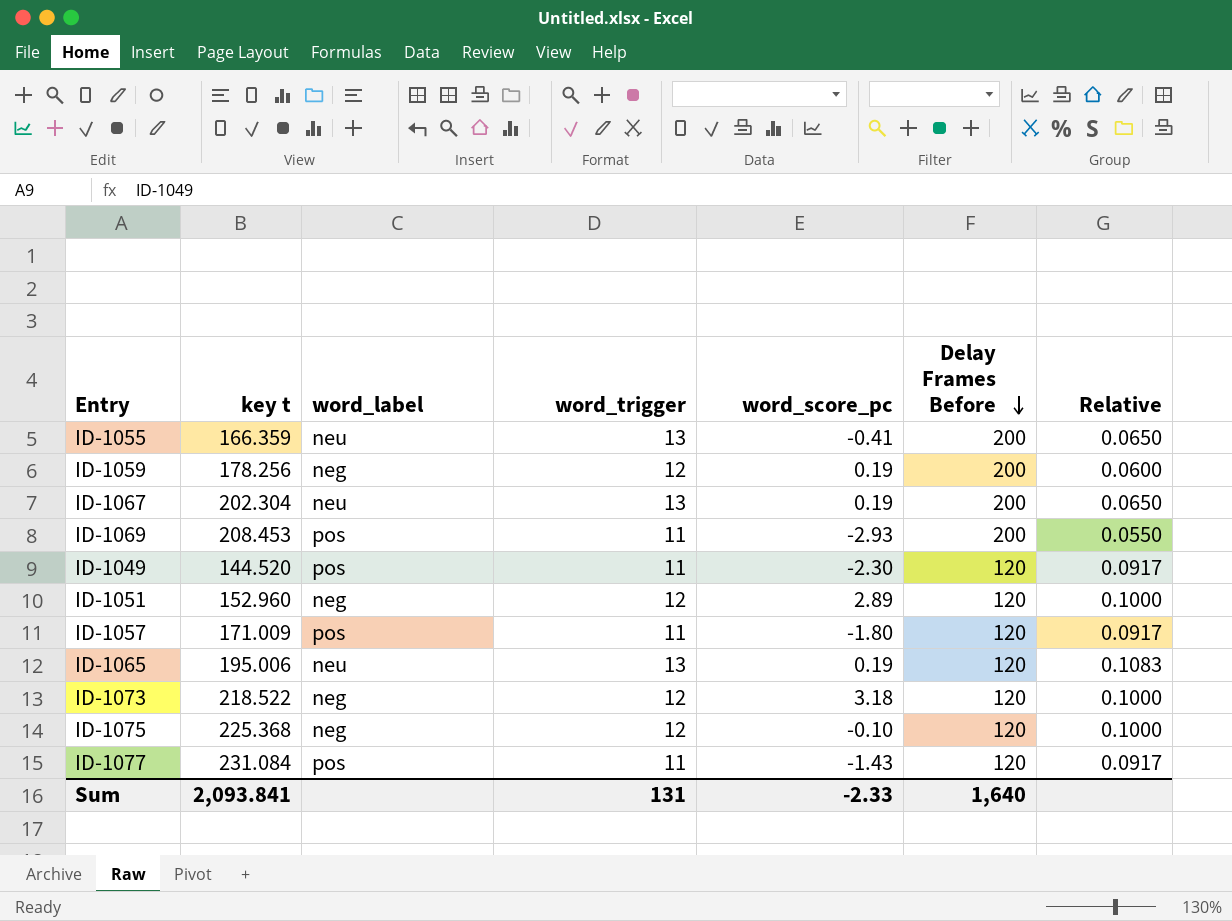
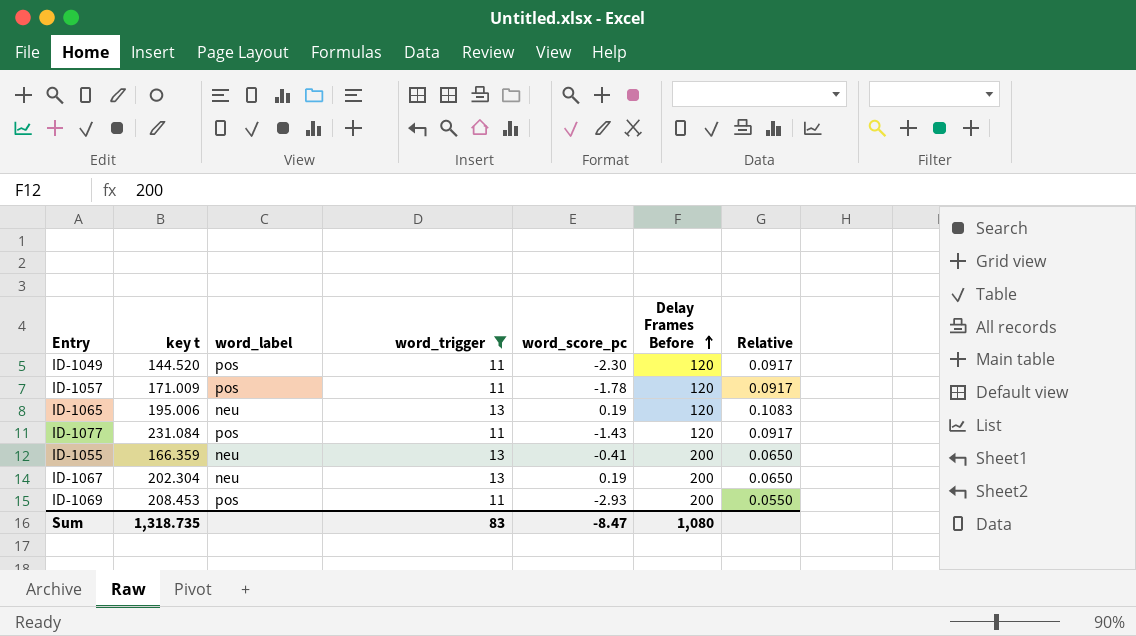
filter: none -> word_trigger != 12
row order: Delay Frames Before descending -> Delay Frames Before ascending
ID-1057 | word_score_pc: -1.80 -> -1.78
Sum | key t: 2,093.841 -> 1,318.735
Sum | word_trigger: 131 -> 83
Sum | word_score_pc: -2.33 -> -8.47
Sum | Delay Frames Before: 1,640 -> 1,080

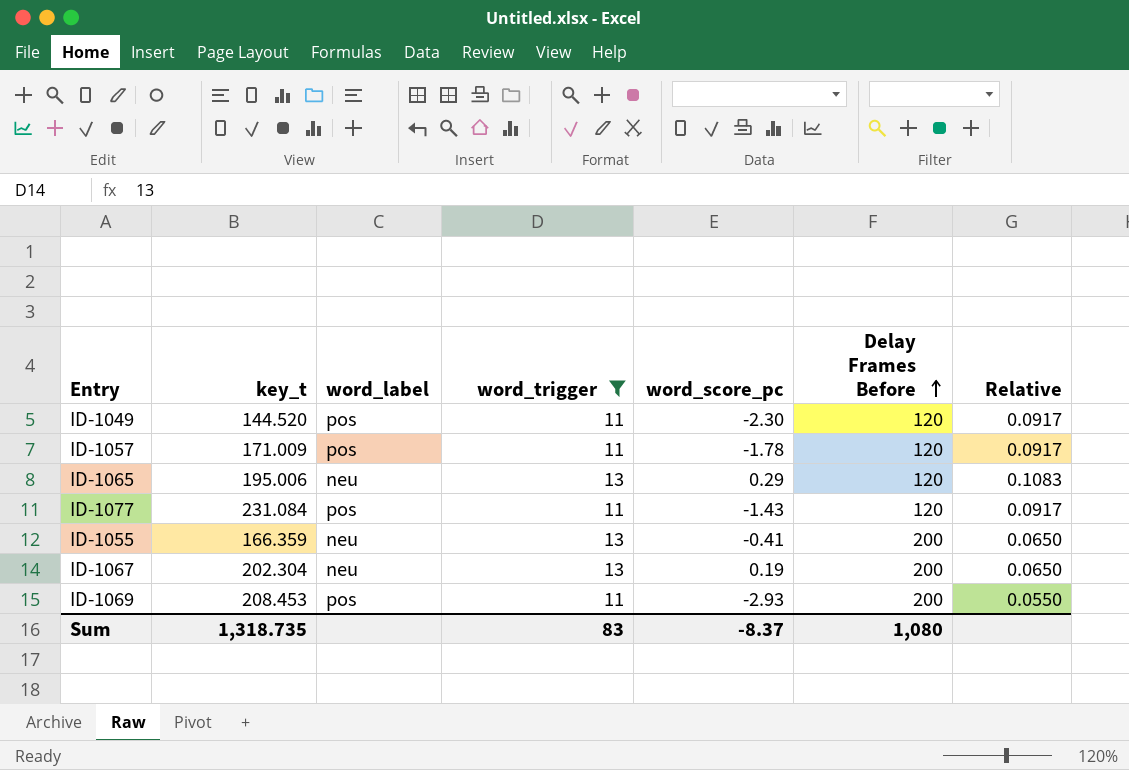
column name: key t -> key_t
ID-1065 | word_score_pc: 0.19 -> 0.29
Sum | word_score_pc: -8.47 -> -8.37

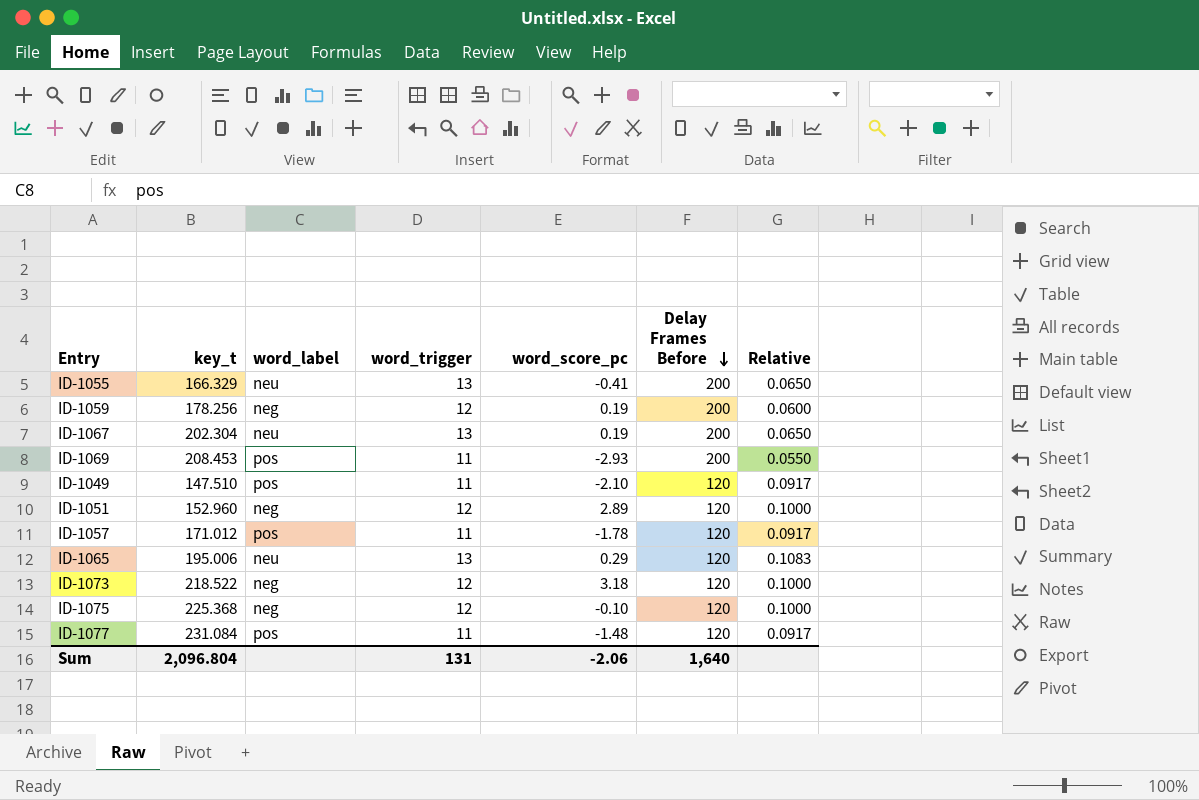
filter: word_trigger != 12 -> none
row order: Delay Frames Before ascending -> Delay Frames Before descending
ID-1055 | key_t: 166.359 -> 166.329
ID-1049 | key_t: 144.520 -> 147.510
ID-1049 | word_score_pc: -2.30 -> -2.10
ID-1057 | key_t: 171.009 -> 171.012
ID-1077 | word_score_pc: -1.43 -> -1.48
Sum | key_t: 1,318.735 -> 2,096.804
Sum | word_trigger: 83 -> 131
Sum | word_score_pc: -8.37 -> -2.06
Sum | Delay Frames Before: 1,080 -> 1,640

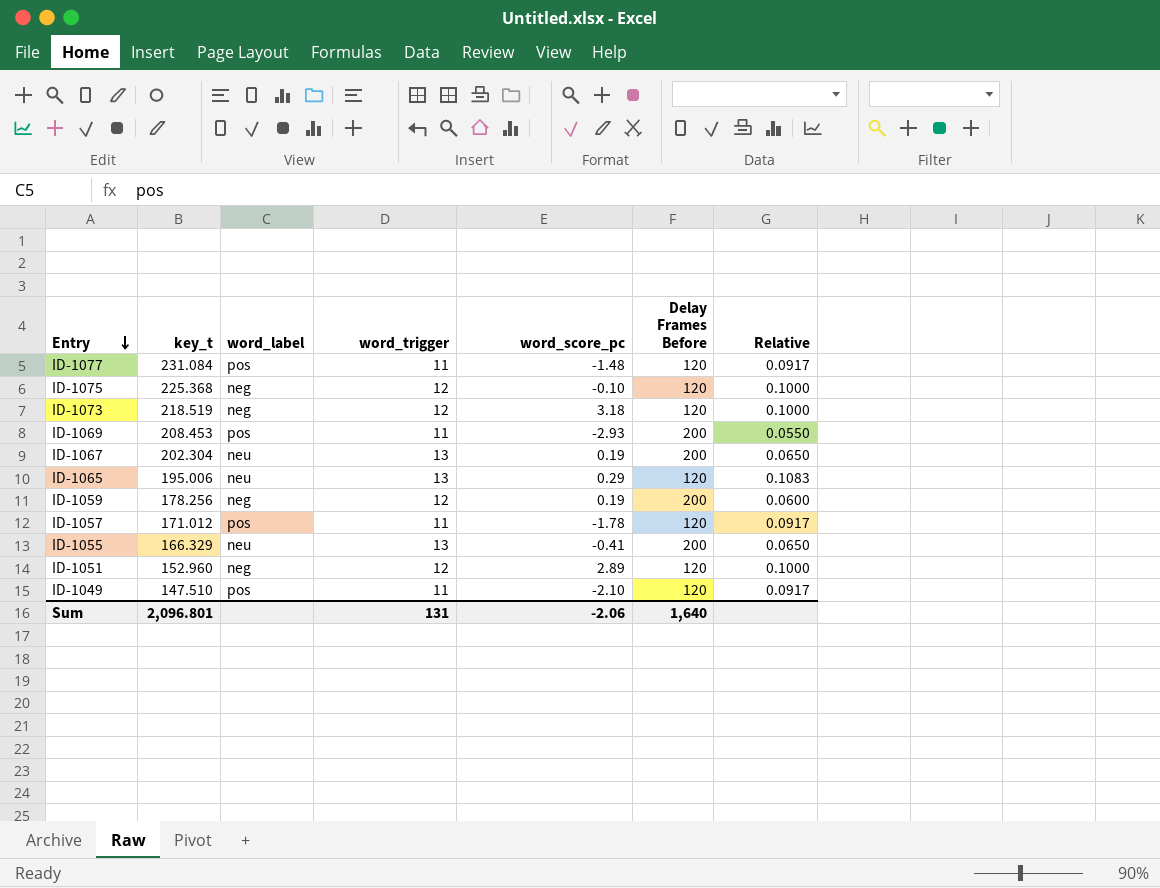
row order: Delay Frames Before descending -> Entry descending
ID-1073 | key_t: 218.522 -> 218.519
Sum | key_t: 2,096.804 -> 2,096.801

